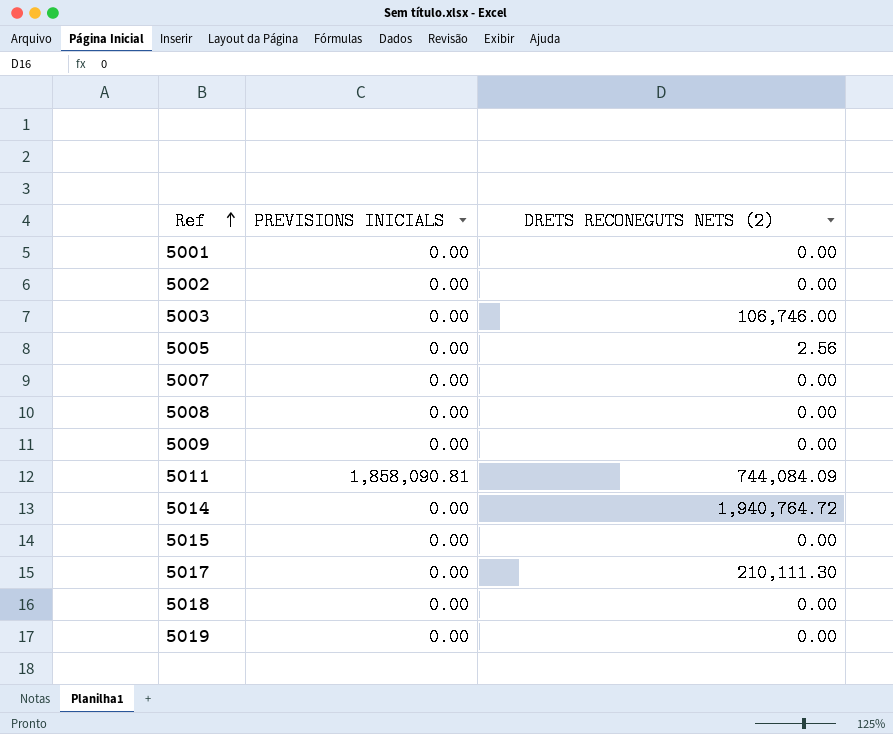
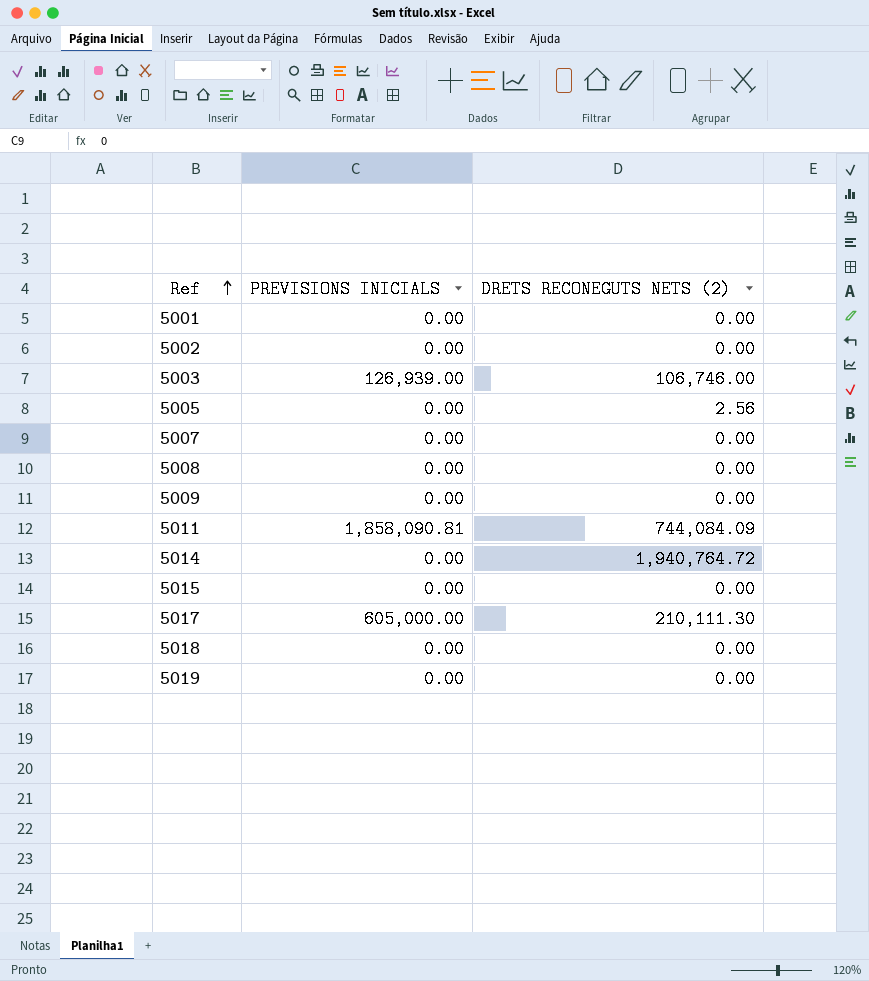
5003 | PREVISIONS INICIALS: 0.00 -> 126,939.00
5017 | PREVISIONS INICIALS: 0.00 -> 605,000.00

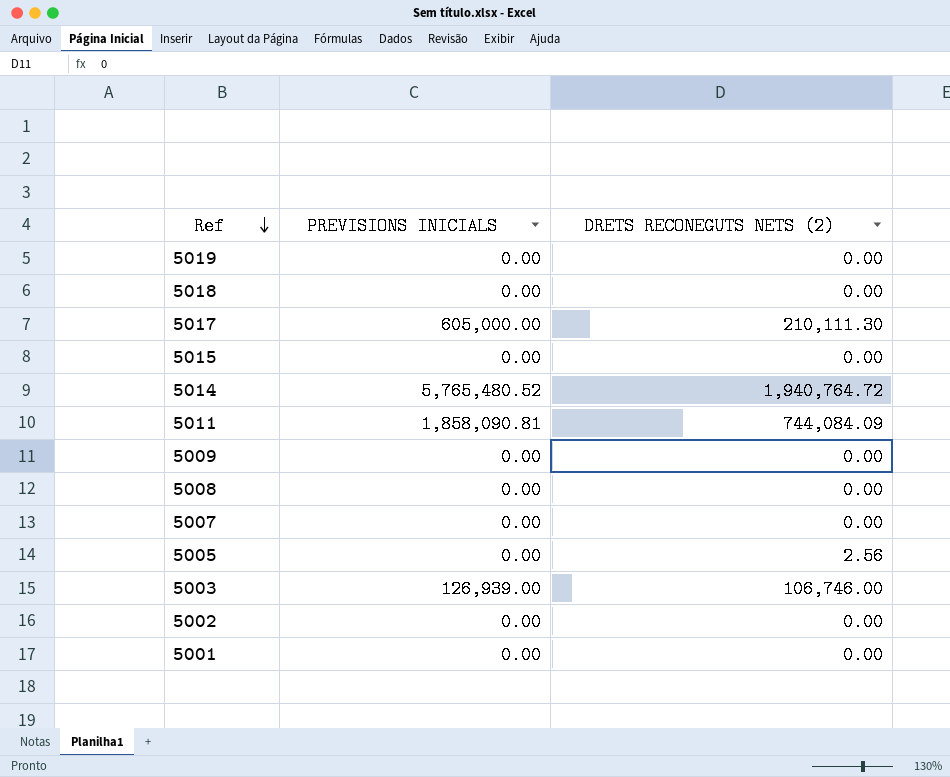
row order: Ref ascending -> Ref descending
5014 | PREVISIONS INICIALS: 0.00 -> 5,765,480.52

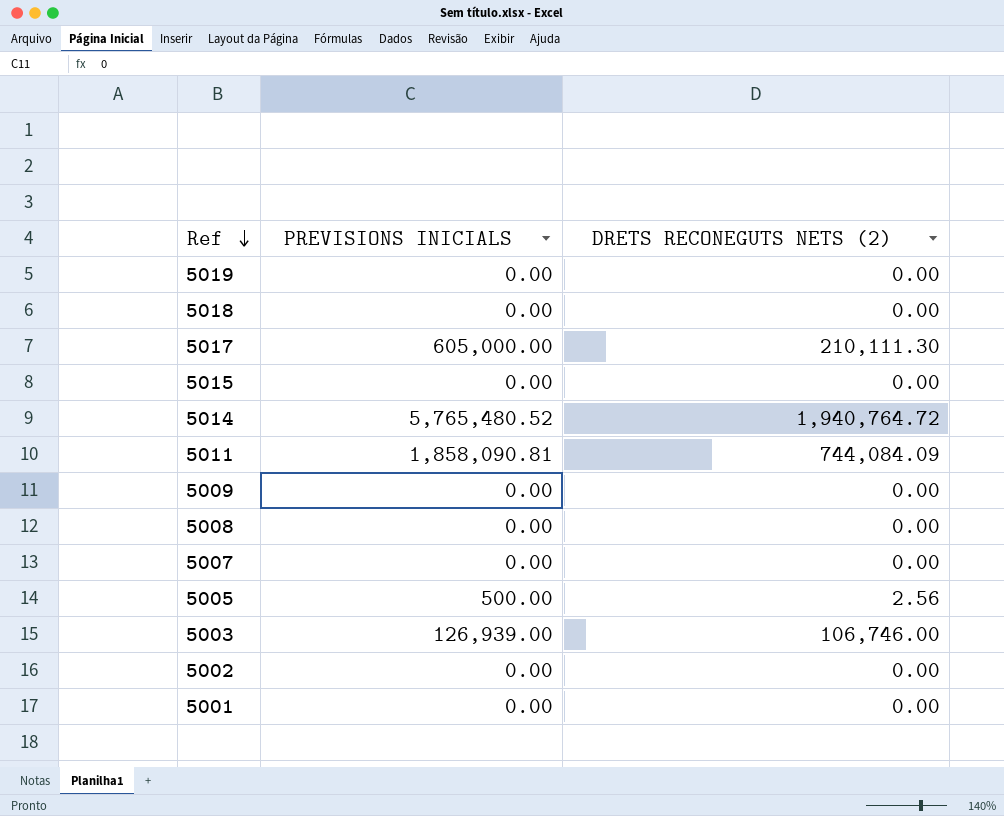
5005 | PREVISIONS INICIALS: 0.00 -> 500.00

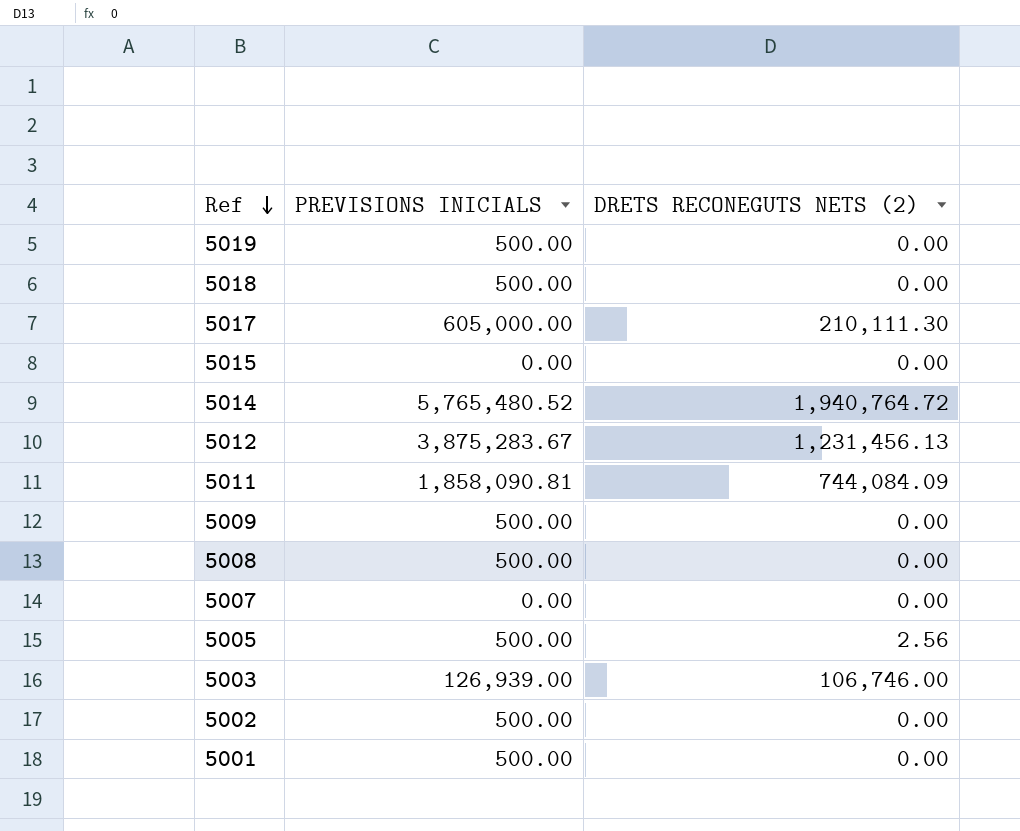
5019 | PREVISIONS INICIALS: 0.00 -> 500.00
5018 | PREVISIONS INICIALS: 0.00 -> 500.00
row 5012: none -> 3,875,283.67 | 1,231,456.13
5009 | PREVISIONS INICIALS: 0.00 -> 500.00
5008 | PREVISIONS INICIALS: 0.00 -> 500.00
5002 | PREVISIONS INICIALS: 0.00 -> 500.00
5001 | PREVISIONS INICIALS: 0.00 -> 500.00

